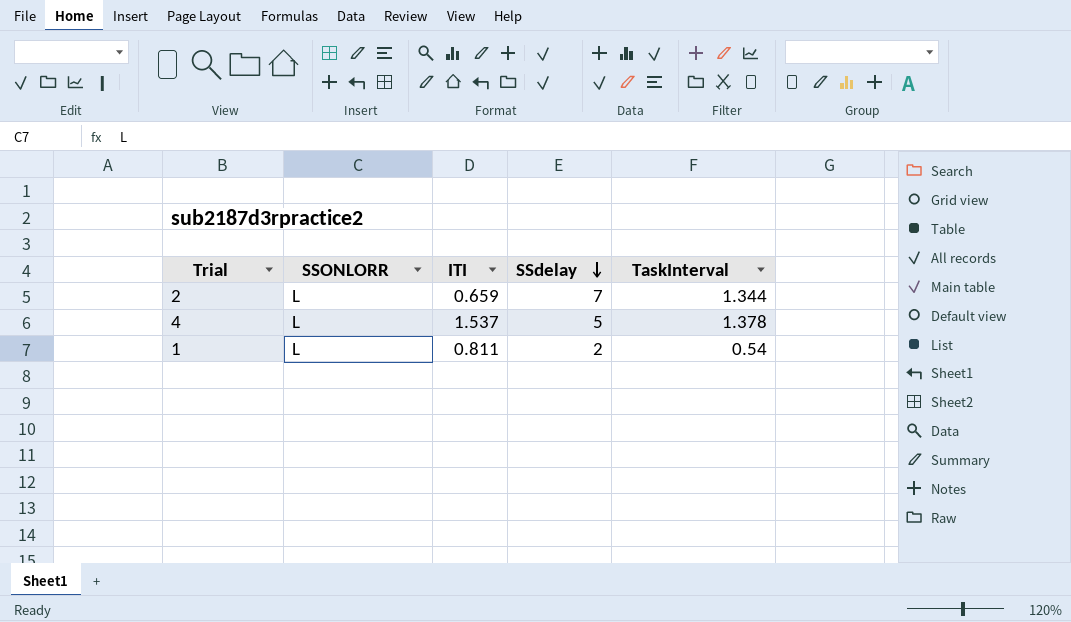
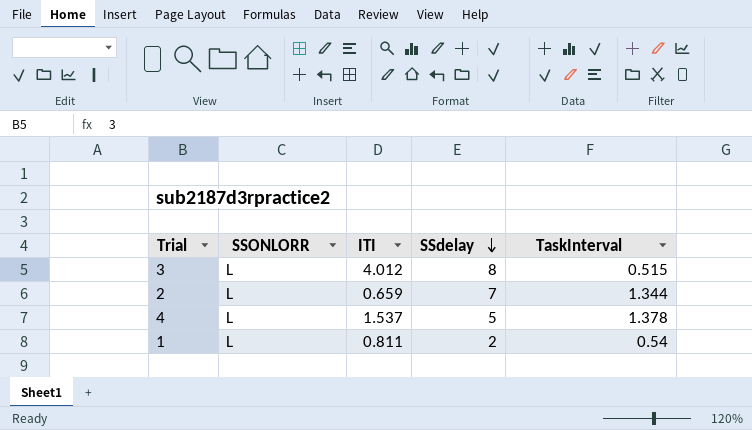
row 3: none -> L | 4.012 | 8 | 0.515

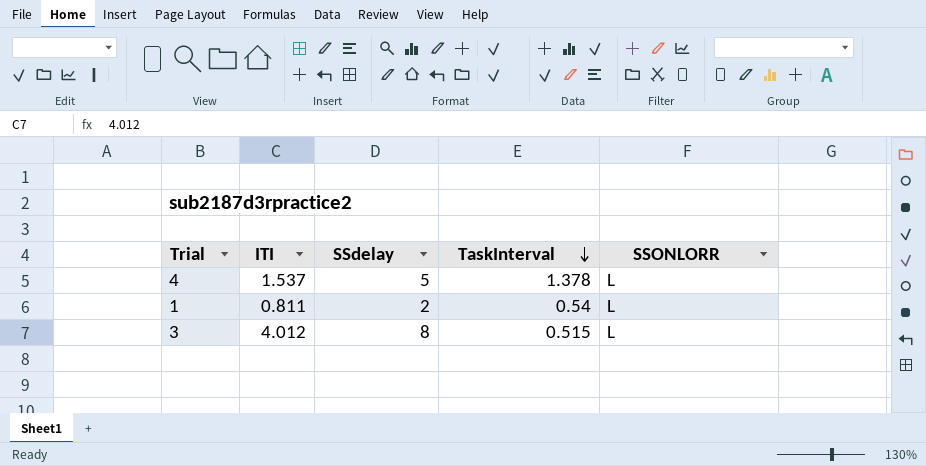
row order: SSdelay descending -> TaskInterval descending
column SSONLORR | position: 2 -> 5
row 2: L | 0.659 | 7 | 1.344 -> none

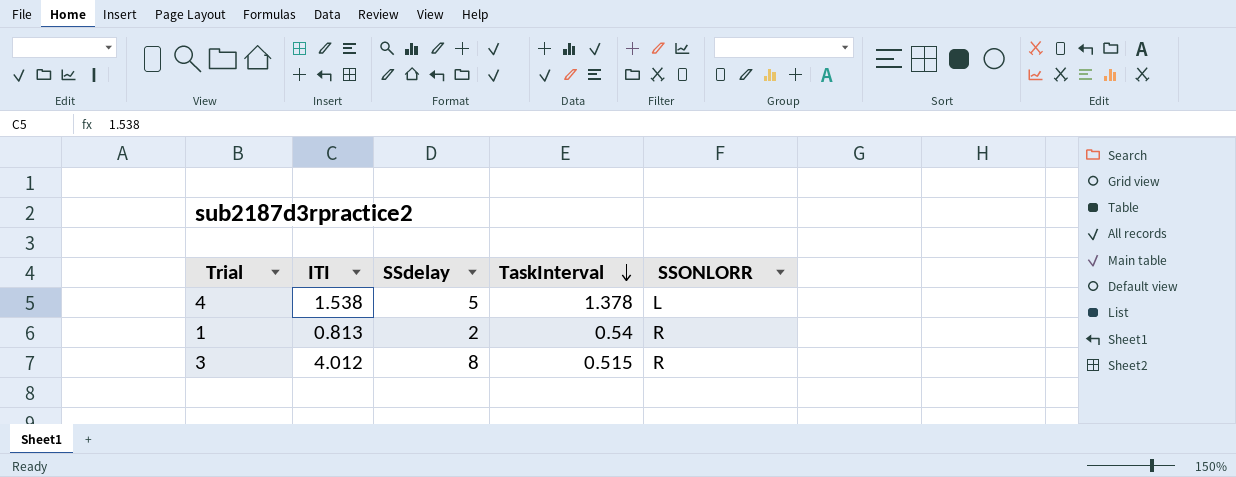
4 | ITI: 1.537 -> 1.538
1 | ITI: 0.811 -> 0.813
1 | SSONLORR: L -> R
3 | SSONLORR: L -> R

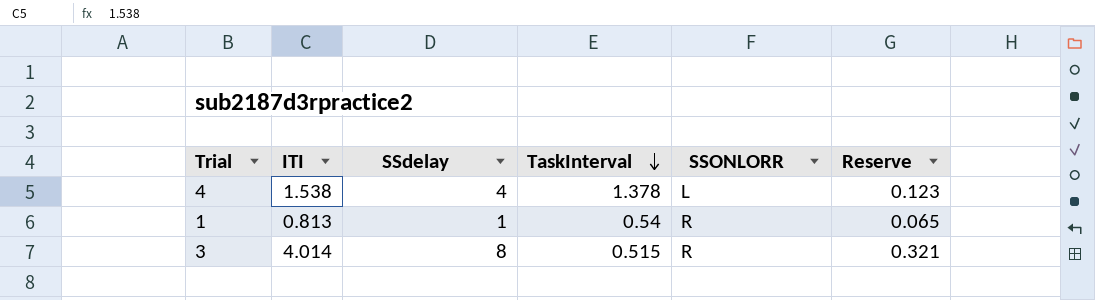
column Reserve | formula: none -> [ITI] * 0.08
4 | SSdelay: 5 -> 4
1 | SSdelay: 2 -> 1
3 | ITI: 4.012 -> 4.014

